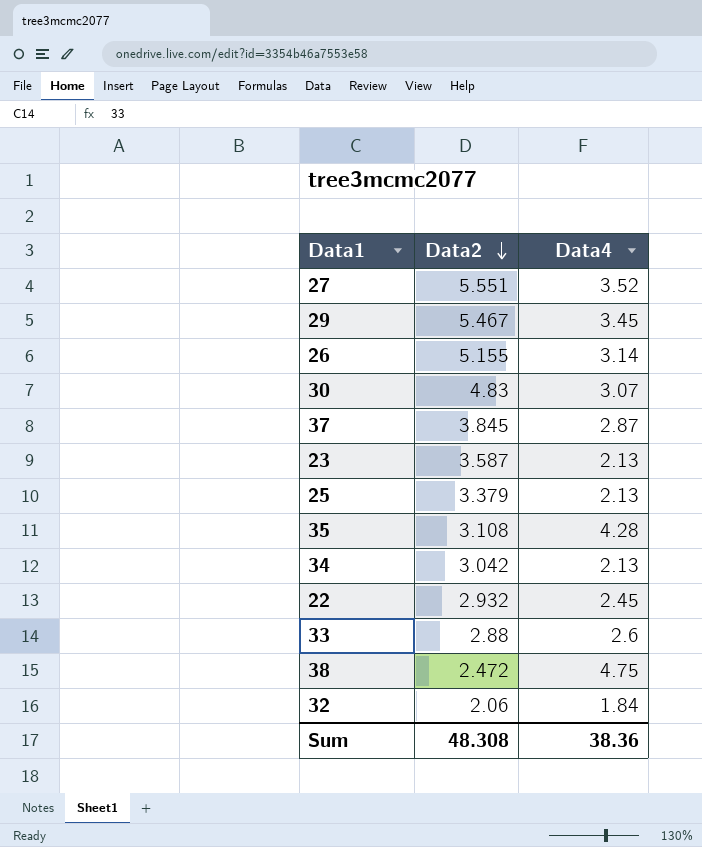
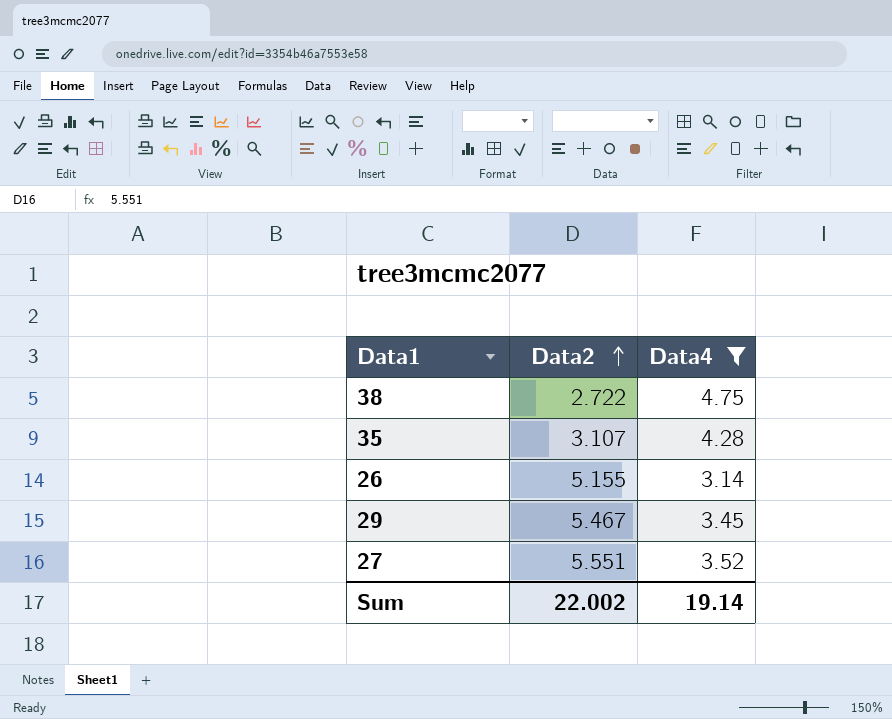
filter: none -> Data4 >= 3.14
row order: Data2 descending -> Data2 ascending
38 | Data2: 2.472 -> 2.722
35 | Data2: 3.108 -> 3.107
Sum | Data2: 48.308 -> 22.002
Sum | Data4: 38.36 -> 19.14

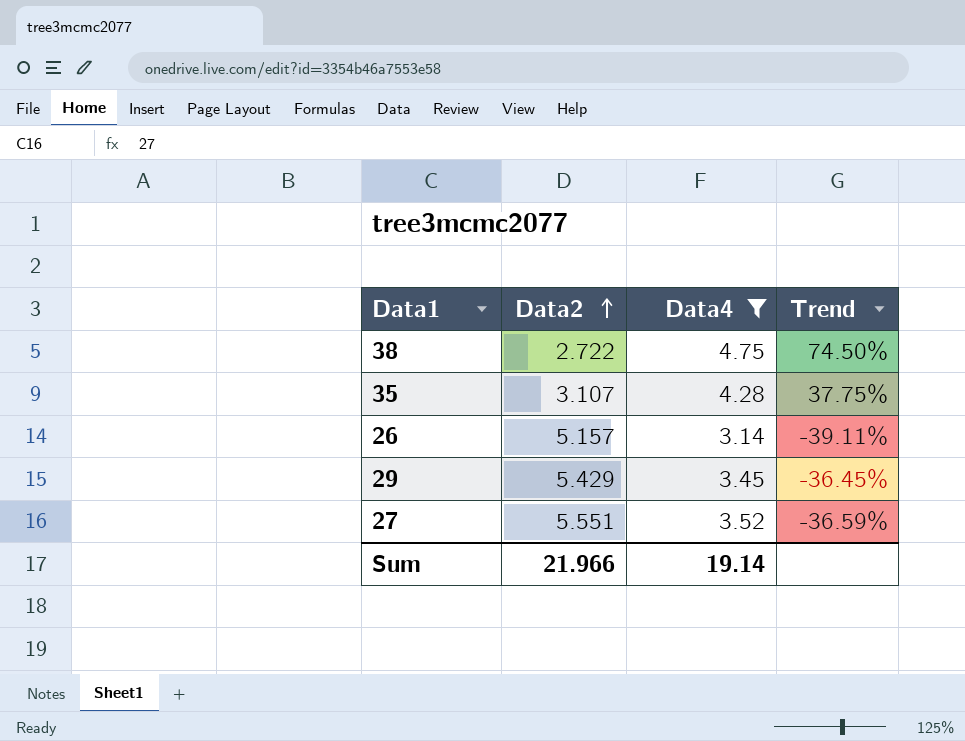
column Trend | formula: none -> ([Data4] - [Data2]) / [Data2]
26 | Data2: 5.155 -> 5.157
29 | Data2: 5.467 -> 5.429
Sum | Data2: 22.002 -> 21.966

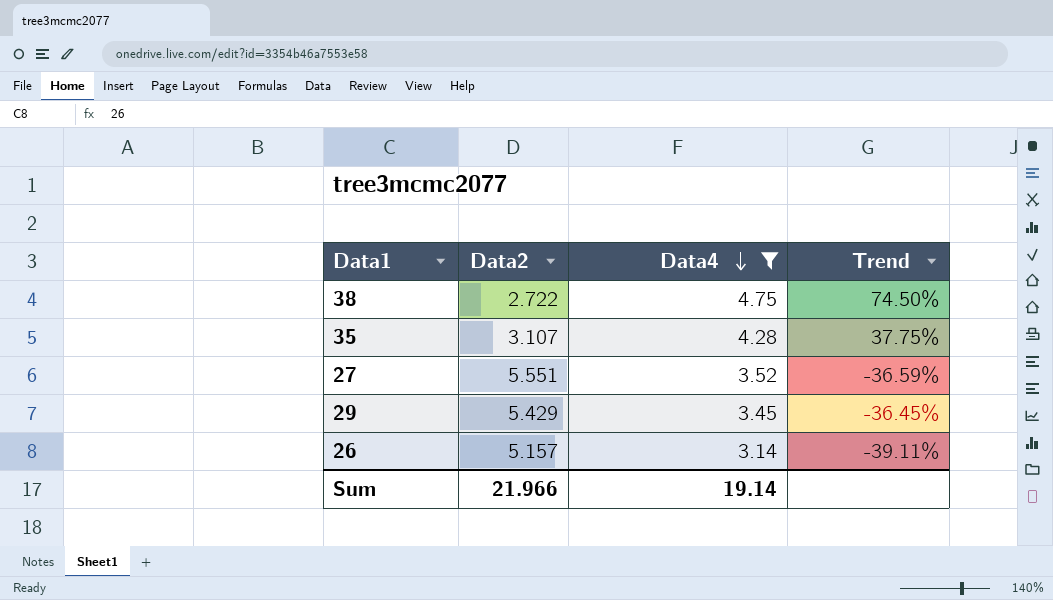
row order: Data2 ascending -> Data4 descending

